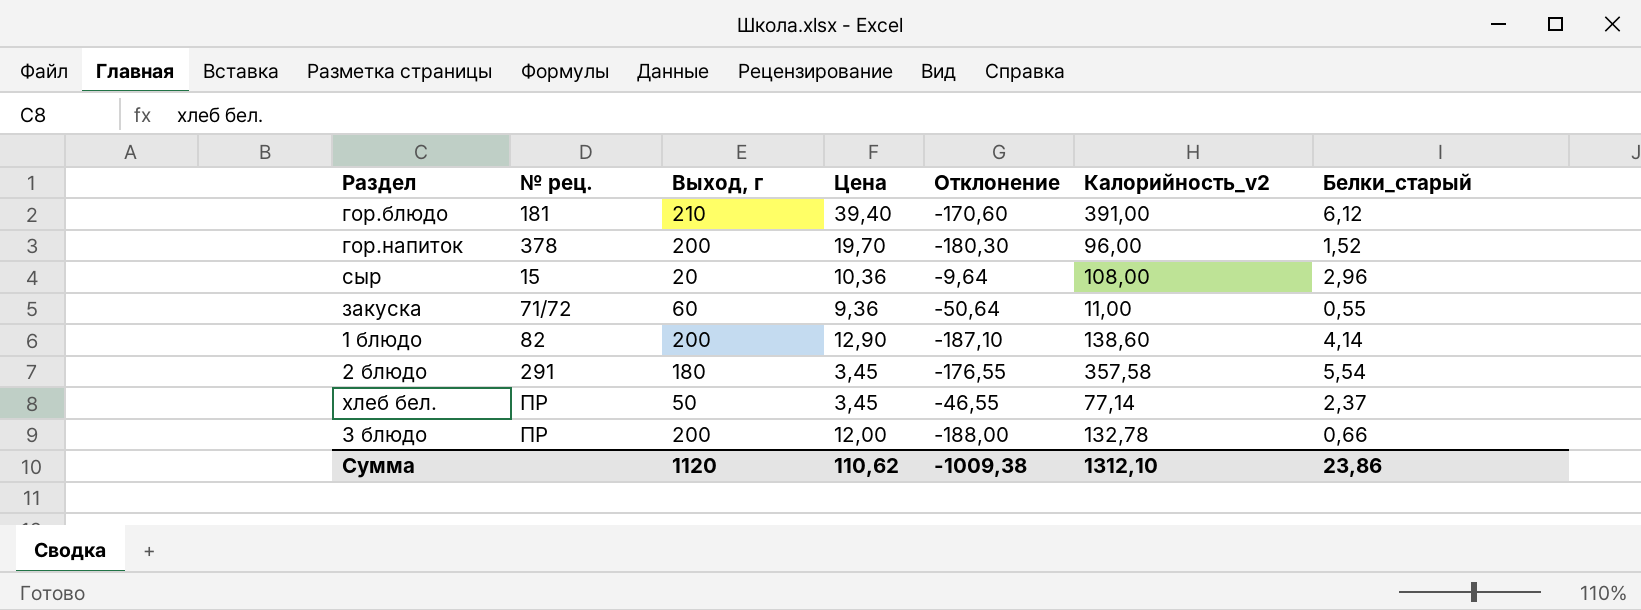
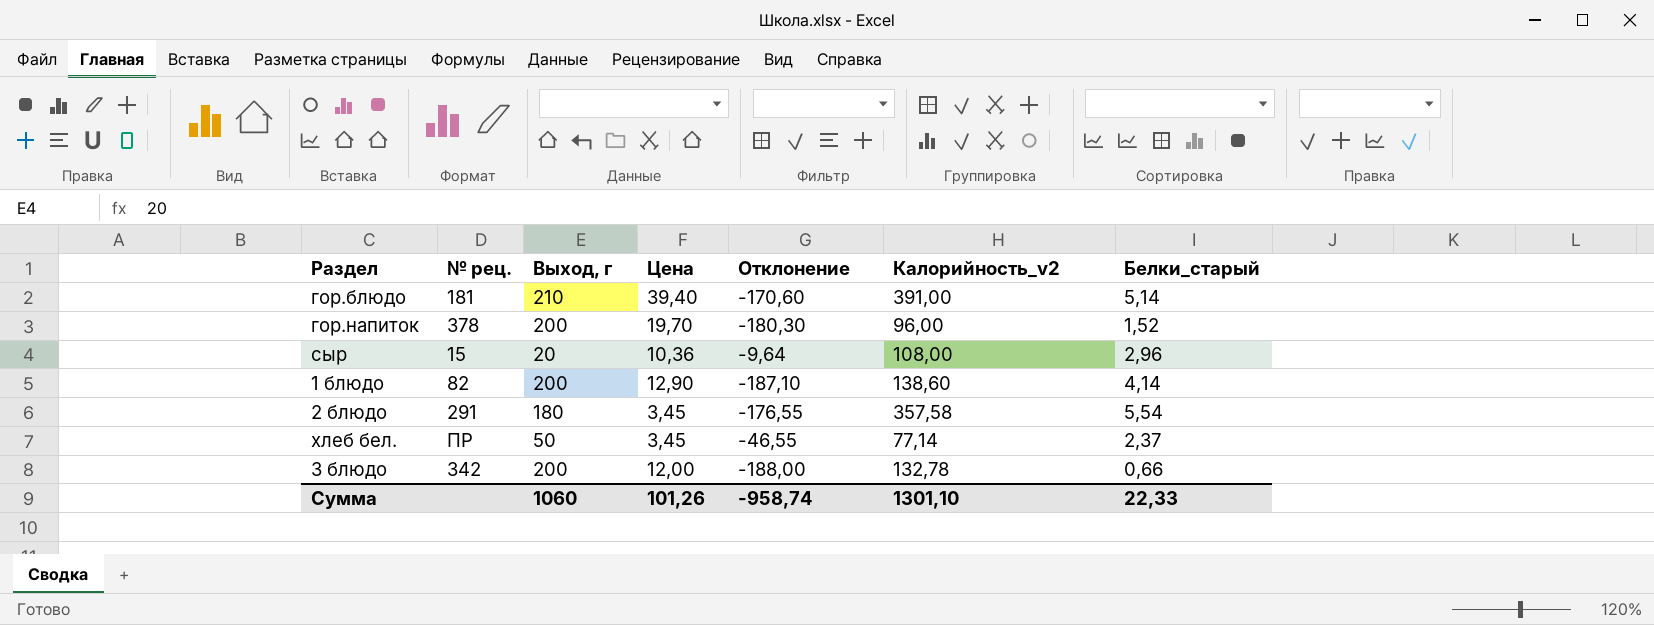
row закуска: 71/72 | 60 | 9,36 | -50,64 | 11,00 | 0,55 -> none
гор.блюдо | Белки_старый: 6,12 -> 5,14
3 блюдо | № рец.: ПР -> 342
Сумма | Выход, г: 1120 -> 1060
Сумма | Цена: 110,62 -> 101,26
Сумма | Отклонение: -1009,38 -> -958,74
Сумма | Калорийность_v2: 1312,10 -> 1301,10
Сумма | Белки_старый: 23,86 -> 22,33

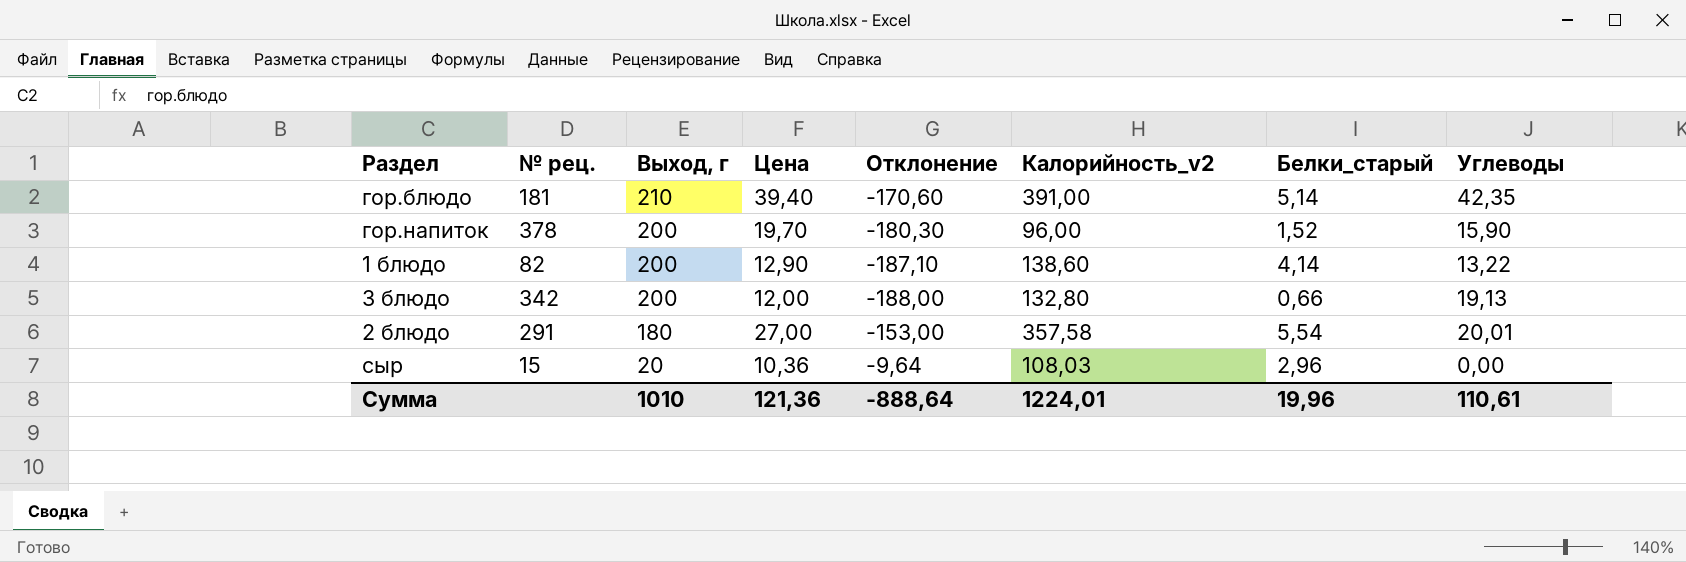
row order: none -> Выход, г descending
column Углеводы | position: none -> 8
row хлеб бел.: ПР | 50 | 3,45 | -46,55 | 77,14 | 2,37 -> none
3 блюдо | Калорийность_v2: 132,78 -> 132,80
2 блюдо | Цена: 3,45 -> 27,00
2 блюдо | Отклонение: -176,55 -> -153,00
сыр | Калорийность_v2: 108,00 -> 108,03
Сумма | Выход, г: 1060 -> 1010
Сумма | Цена: 101,26 -> 121,36
Сумма | Отклонение: -958,74 -> -888,64
Сумма | Калорийность_v2: 1301,10 -> 1224,01
Сумма | Белки_старый: 22,33 -> 19,96

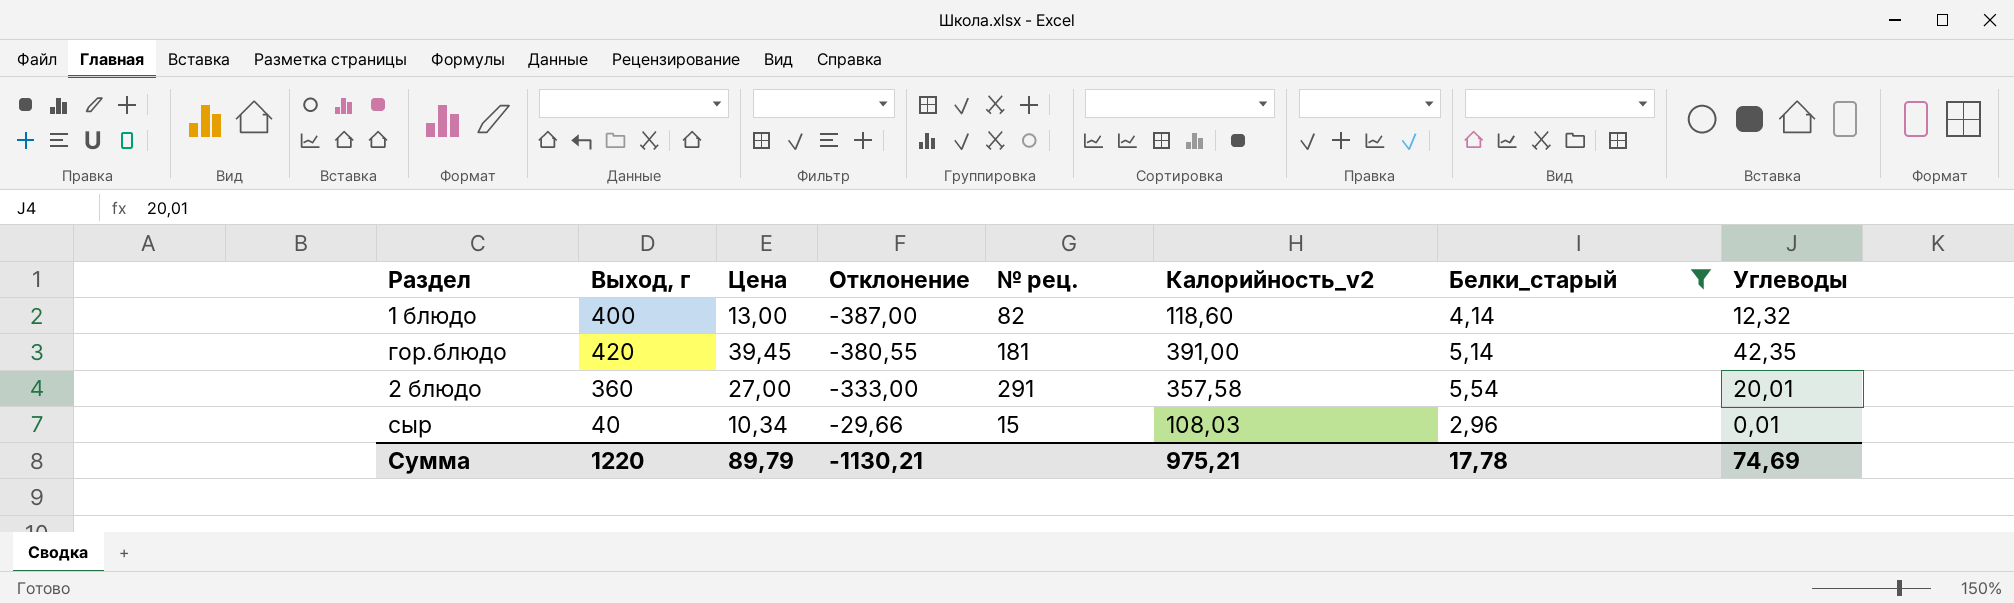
filter: none -> Белки_старый >= 2,96
row order: Выход, г descending -> Отклонение ascending
column № рец. | position: 2 -> 5
1 блюдо | Выход, г: 200 -> 400
1 блюдо | Цена: 12,90 -> 13,00
1 блюдо | Отклонение: -187,10 -> -387,00
1 блюдо | Калорийность_v2: 138,60 -> 118,60
1 блюдо | Углеводы: 13,22 -> 12,32
гор.блюдо | Выход, г: 210 -> 420
гор.блюдо | Цена: 39,40 -> 39,45
гор.блюдо | Отклонение: -170,60 -> -380,55
2 блюдо | Выход, г: 180 -> 360
2 блюдо | Отклонение: -153,00 -> -333,00
сыр | Выход, г: 20 -> 40
сыр | Цена: 10,36 -> 10,34
сыр | Отклонение: -9,64 -> -29,66
сыр | Углеводы: 0,00 -> 0,01
Сумма | Выход, г: 1010 -> 1220
Сумма | Цена: 121,36 -> 89,79
Сумма | Отклонение: -888,64 -> -1130,21
Сумма | Калорийность_v2: 1224,01 -> 975,21
Сумма | Белки_старый: 19,96 -> 17,78
Сумма | Углеводы: 110,61 -> 74,69

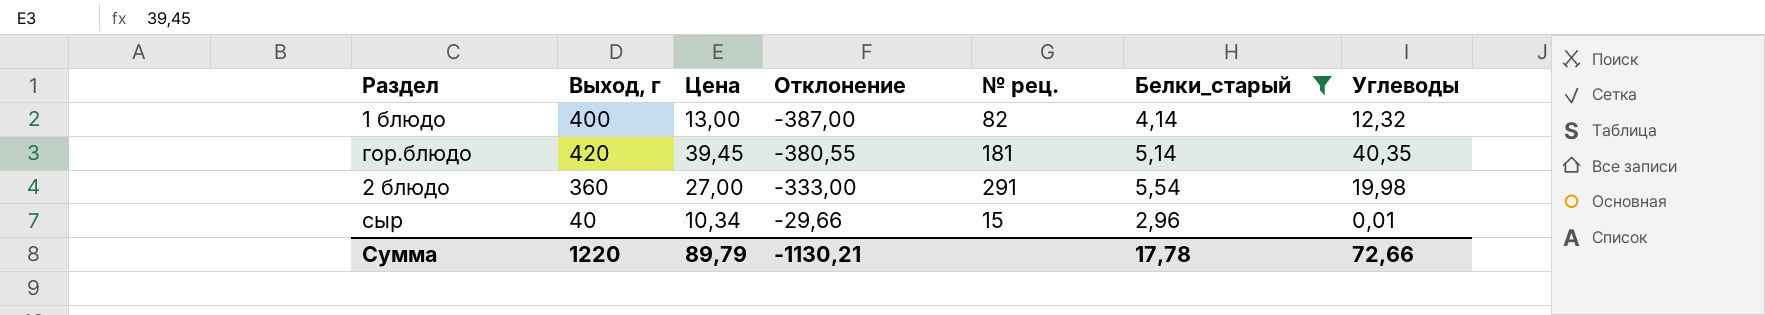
column Калорийность_v2 | position: 6 -> none
гор.блюдо | Углеводы: 42,35 -> 40,35
2 блюдо | Углеводы: 20,01 -> 19,98
Сумма | Углеводы: 74,69 -> 72,66

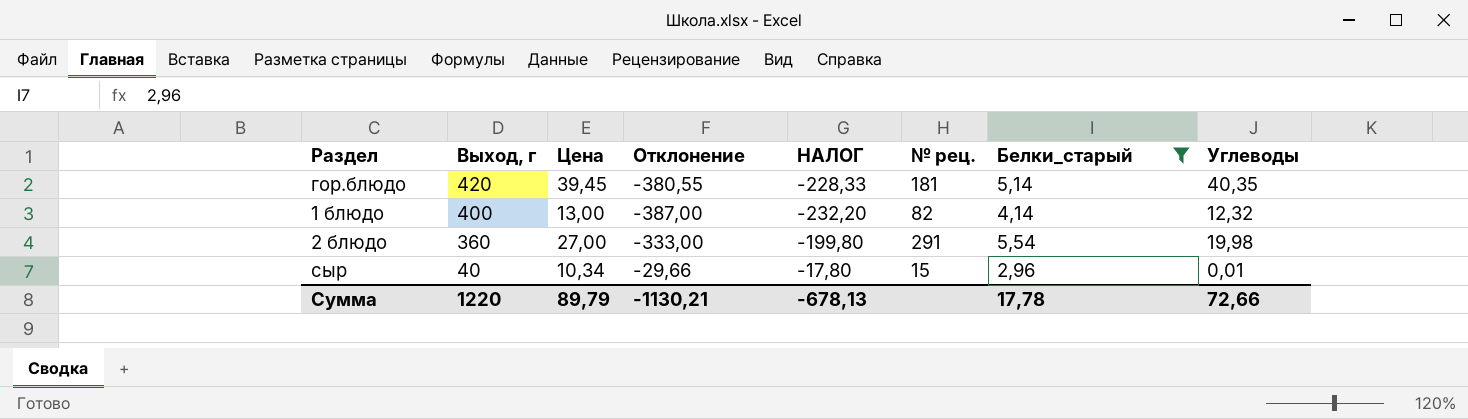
row order: Отклонение ascending -> Выход, г descending
column НАЛОГ | formula: none -> [Отклонение] * 0,6

